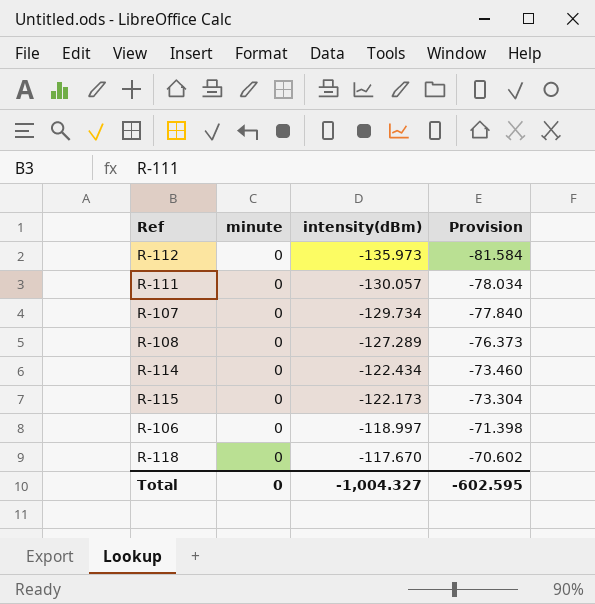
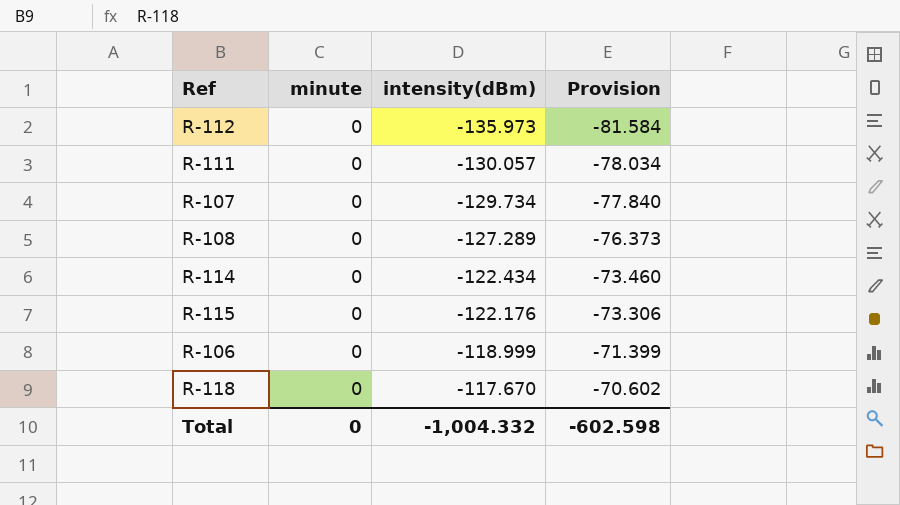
R-115 | intensity(dBm): -122.173 -> -122.176
R-115 | Provision: -73.304 -> -73.306
R-106 | intensity(dBm): -118.997 -> -118.999
R-106 | Provision: -71.398 -> -71.399
Total | intensity(dBm): -1,004.327 -> -1,004.332
Total | Provision: -602.595 -> -602.598

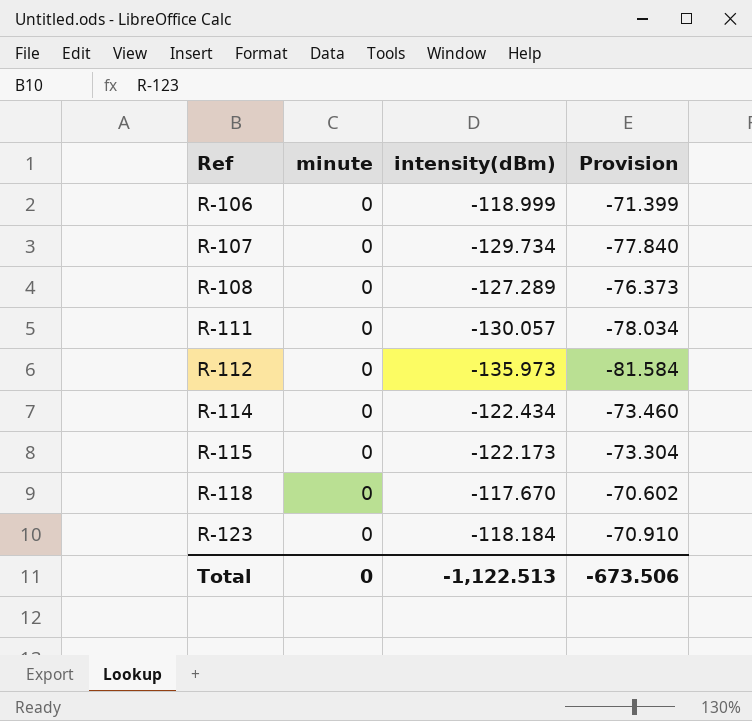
row order: intensity(dBm) ascending -> Ref ascending
R-115 | intensity(dBm): -122.176 -> -122.173
R-115 | Provision: -73.306 -> -73.304
row R-123: none -> 0 | -118.184 | -70.910
Total | intensity(dBm): -1,004.332 -> -1,122.513
Total | Provision: -602.598 -> -673.506

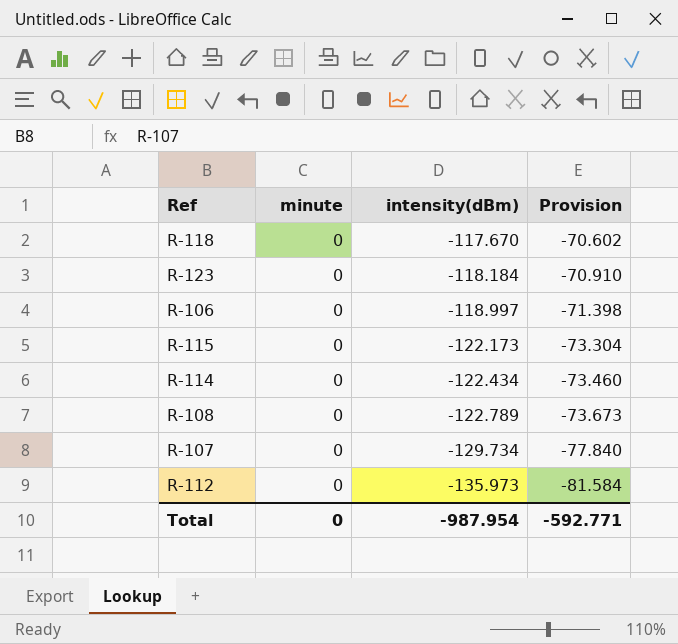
row order: Ref ascending -> intensity(dBm) descending
row R-111: 0 | -130.057 | -78.034 -> none
R-106 | intensity(dBm): -118.999 -> -118.997
R-106 | Provision: -71.399 -> -71.398
R-108 | intensity(dBm): -127.289 -> -122.789
R-108 | Provision: -76.373 -> -73.673
Total | intensity(dBm): -1,122.513 -> -987.954
Total | Provision: -673.506 -> -592.771

